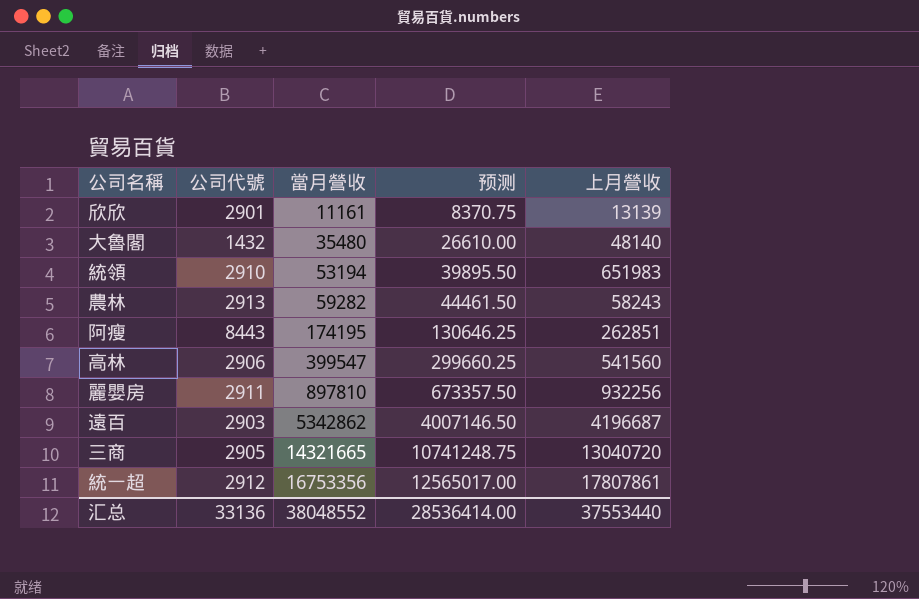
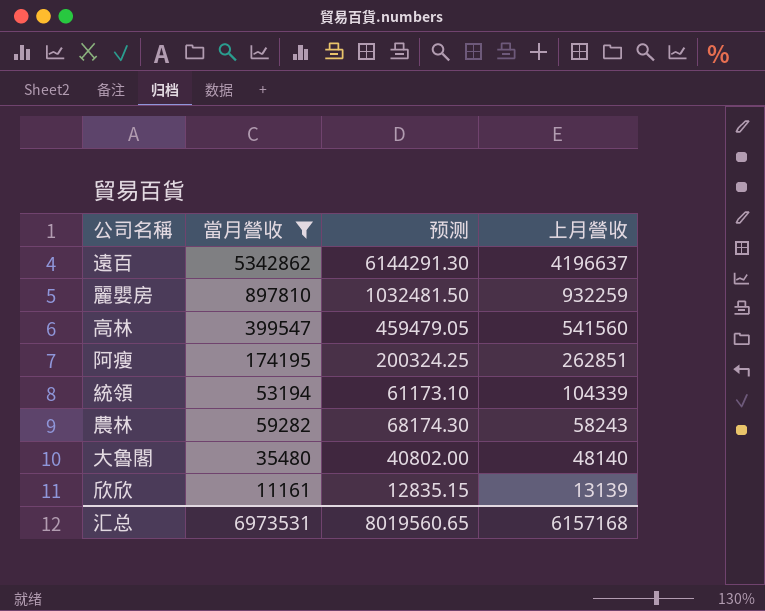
filter: none -> 當月營收 <= 5342862
row order: 當月營收 ascending -> 上月營收 descending
column 公司代號 | position: 2 -> none
column 预测 | formula: [當月營收] * 0.75 -> [當月營收] * 1.15
遠百 | 上月營收: 4196687 -> 4196637
麗嬰房 | 上月營收: 932256 -> 932259
統領 | 上月營收: 651983 -> 104339
汇总 | 當月營收: 38048552 -> 6973531
汇总 | 预测: 28536414.00 -> 8019560.65
汇总 | 上月營收: 37553440 -> 6157168

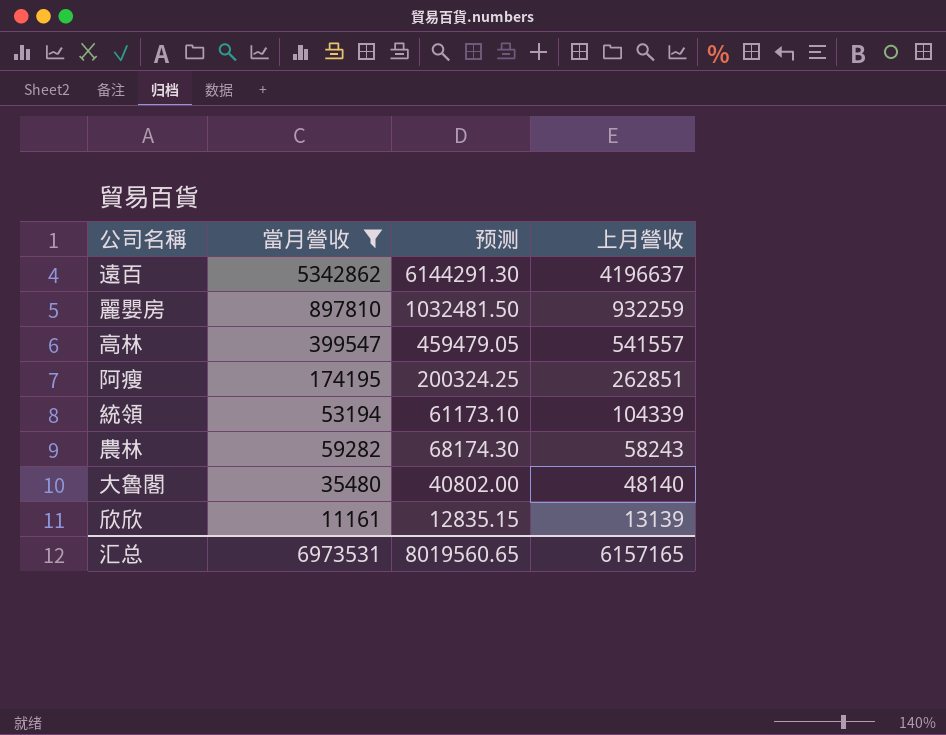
高林 | 上月營收: 541560 -> 541557
汇总 | 上月營收: 6157168 -> 6157165

